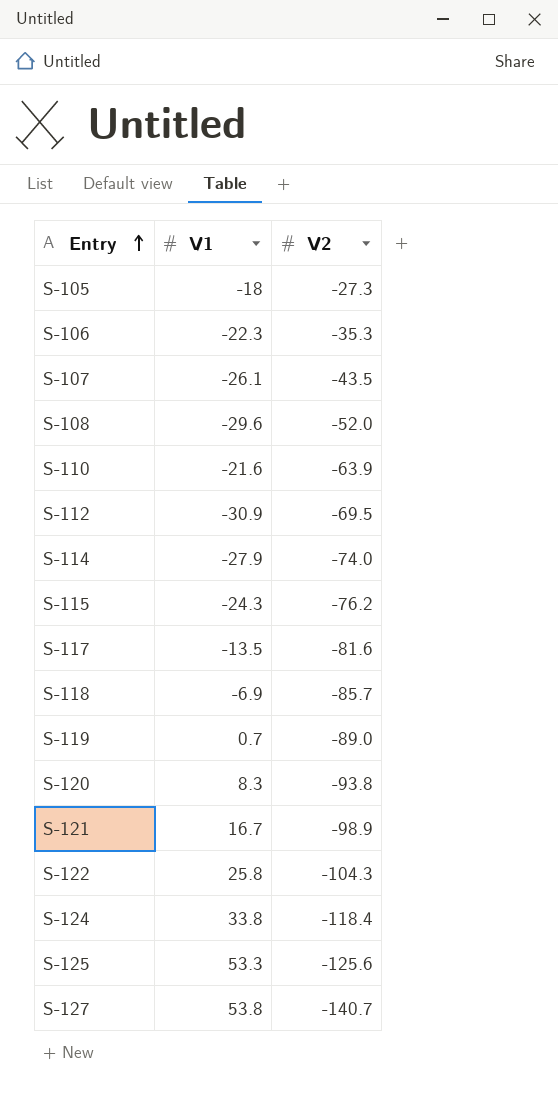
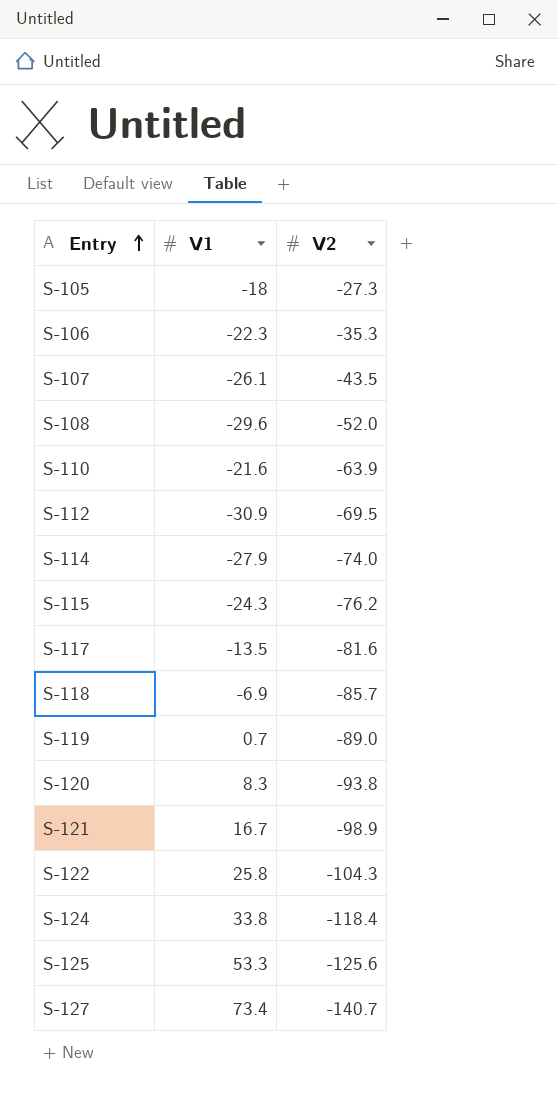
S-127 | V1: 53.8 -> 73.4

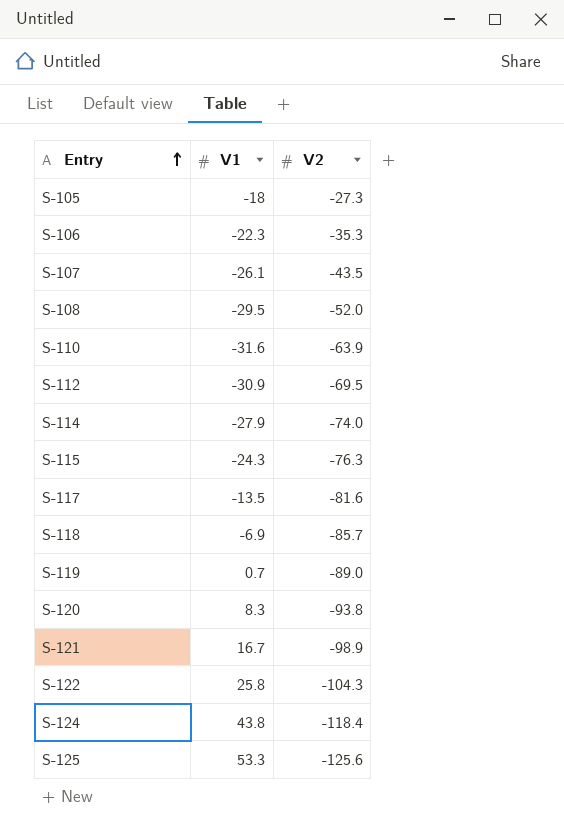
row S-127: 73.4 | -140.7 -> none
S-108 | V1: -29.6 -> -29.5
S-110 | V1: -21.6 -> -31.6
S-115 | V2: -76.2 -> -76.3
S-124 | V1: 33.8 -> 43.8

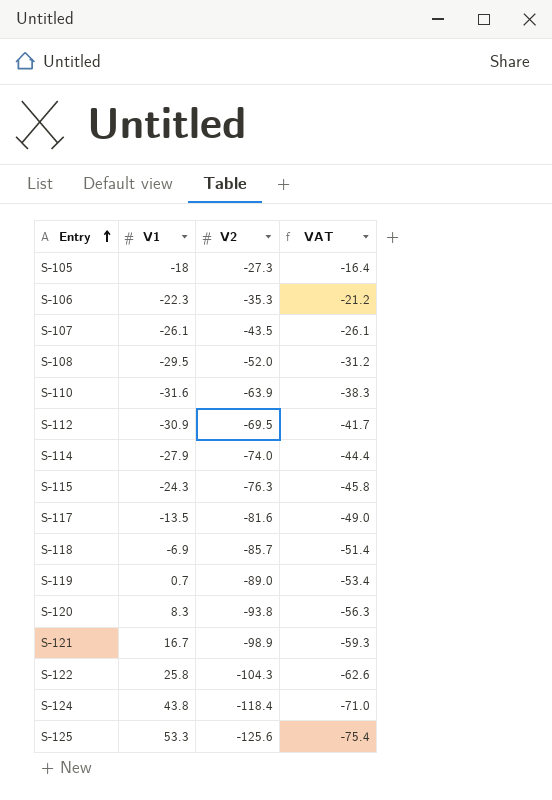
column VAT | formula: none -> [V2] * 0.6

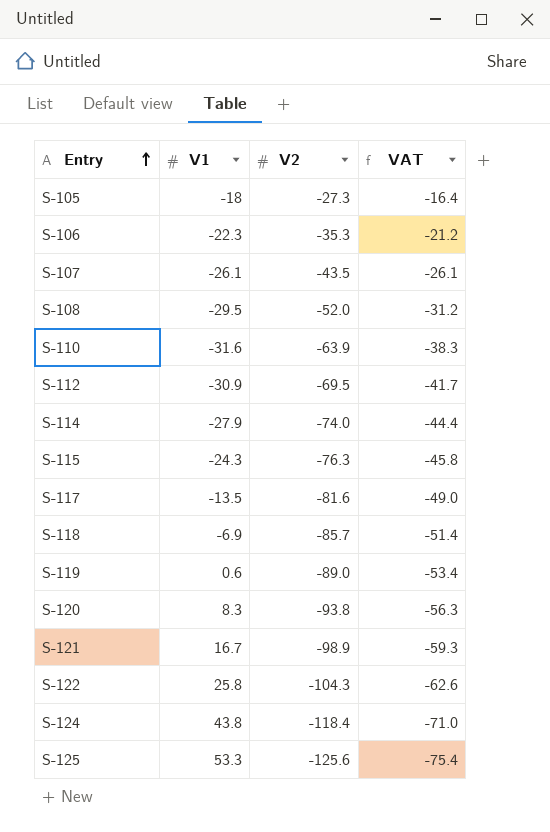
S-119 | V1: 0.7 -> 0.6

